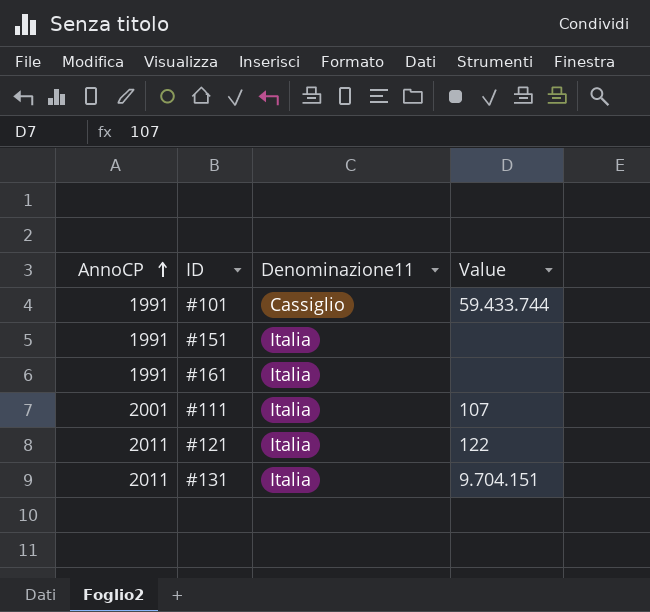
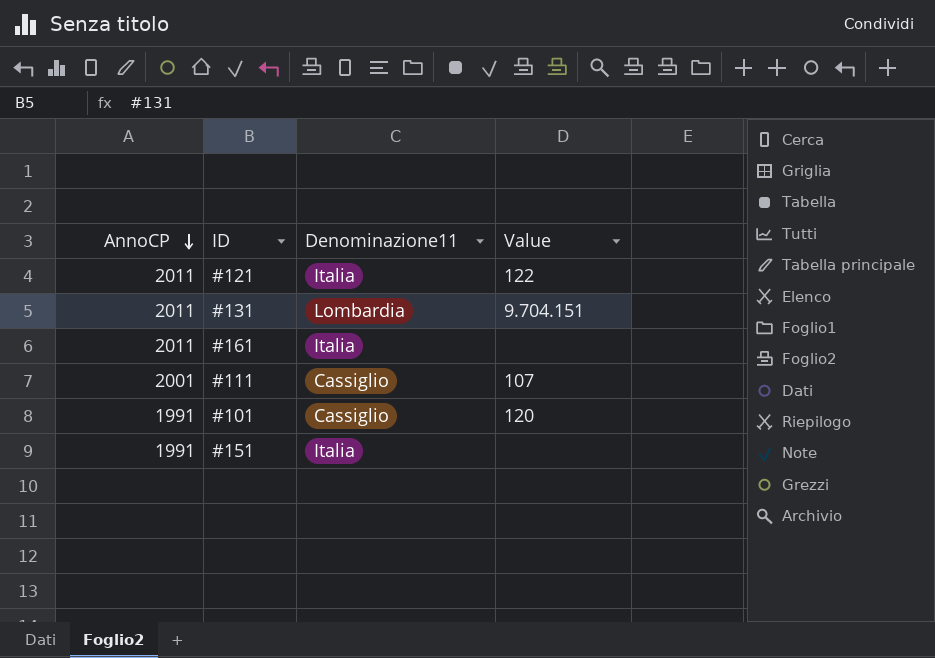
row order: AnnoCP ascending -> AnnoCP descending
#131 | Denominazione11: Italia -> Lombardia
#161 | AnnoCP: 1991 -> 2011
#111 | Denominazione11: Italia -> Cassiglio
#101 | Value: 59.433.744 -> 120

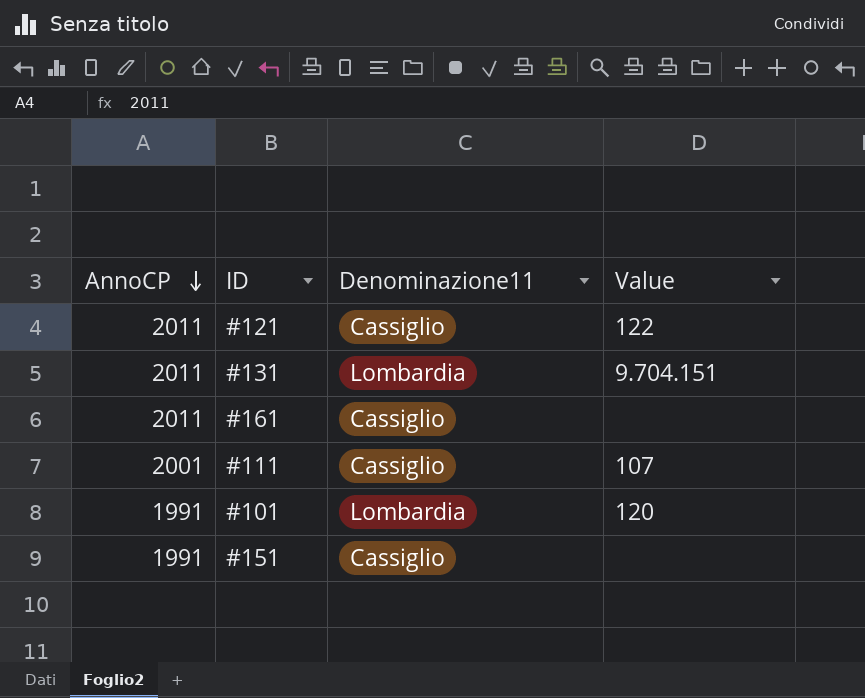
#121 | Denominazione11: Italia -> Cassiglio
#161 | Denominazione11: Italia -> Cassiglio
#101 | Denominazione11: Cassiglio -> Lombardia
#151 | Denominazione11: Italia -> Cassiglio

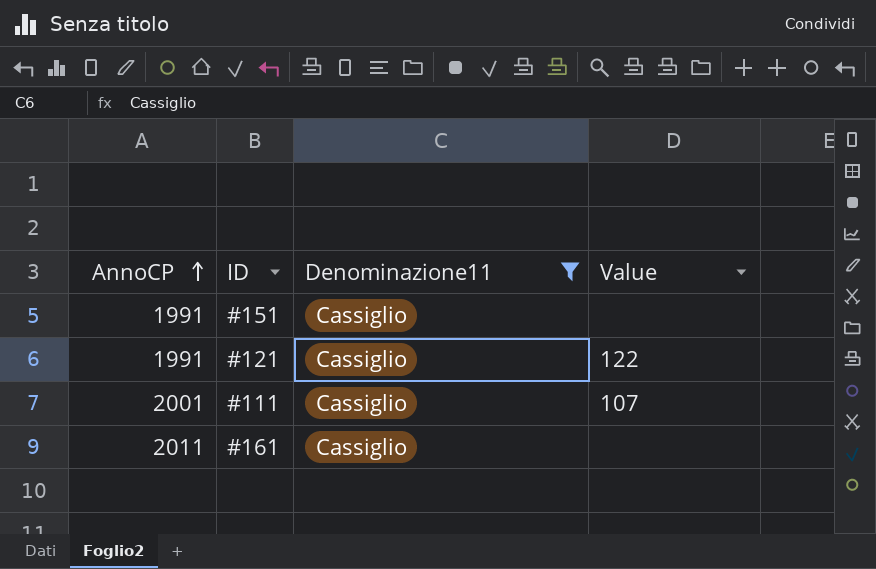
filter: none -> Denominazione11 = Cassiglio
row order: AnnoCP descending -> AnnoCP ascending
#121 | AnnoCP: 2011 -> 1991

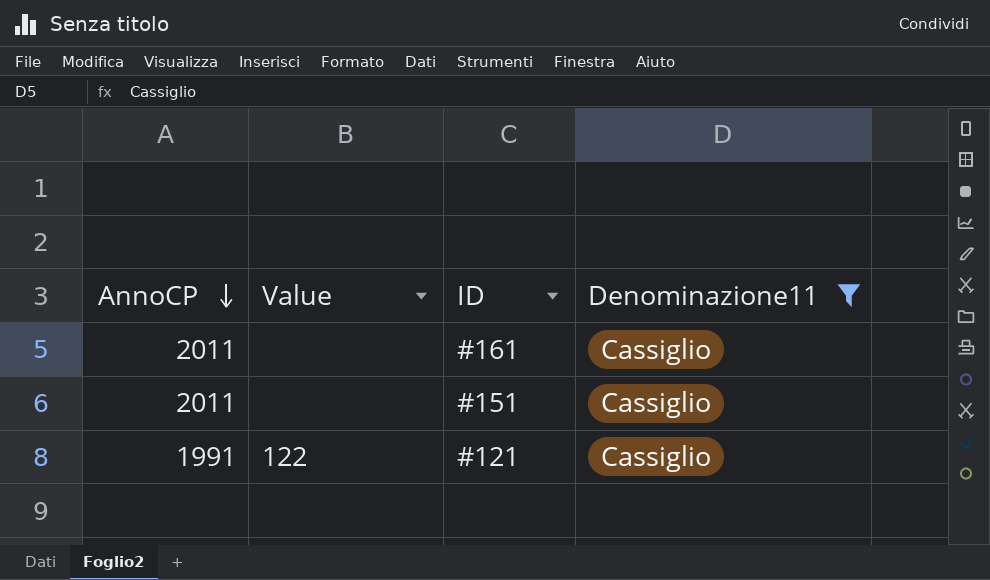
row order: AnnoCP ascending -> AnnoCP descending
column Value | position: 4 -> 2
row #111: 2001 | Cassiglio | 107 -> none
#151 | AnnoCP: 1991 -> 2011

